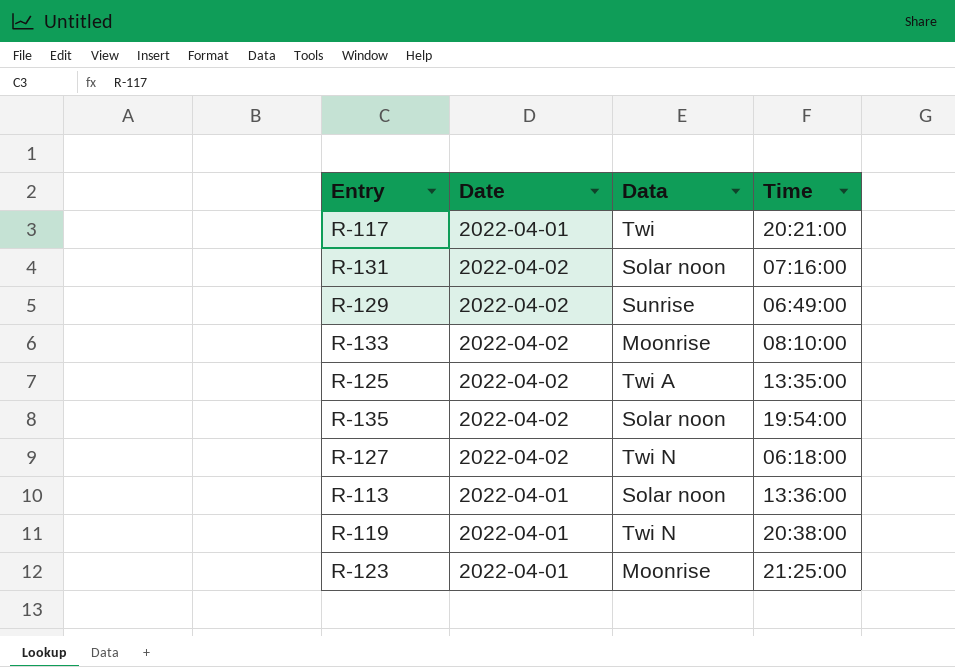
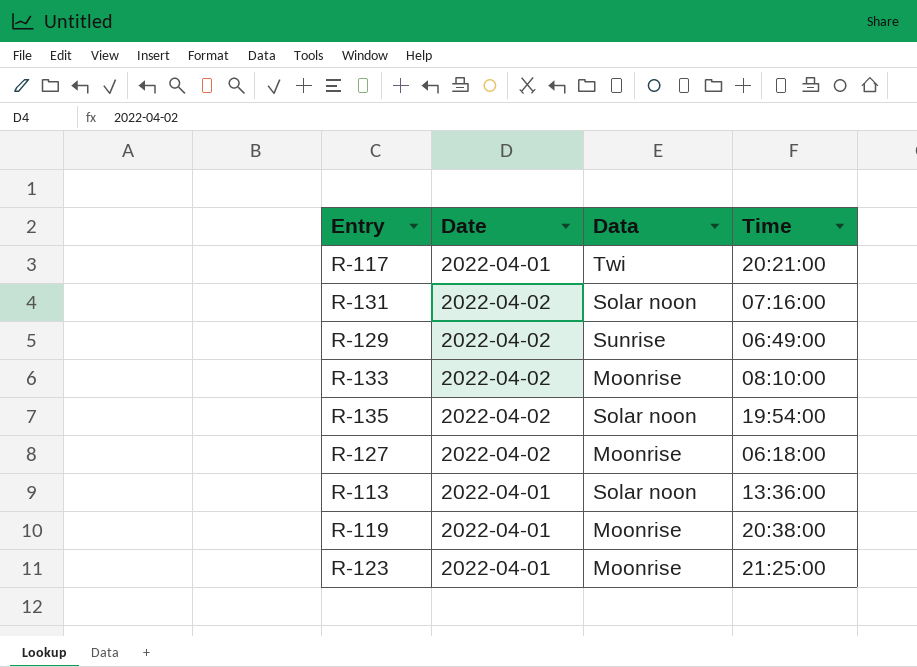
row R-125: 2022-04-02 | Twi A | 13:35:00 -> none
R-127 | Data: Twi N -> Moonrise
R-119 | Data: Twi N -> Moonrise

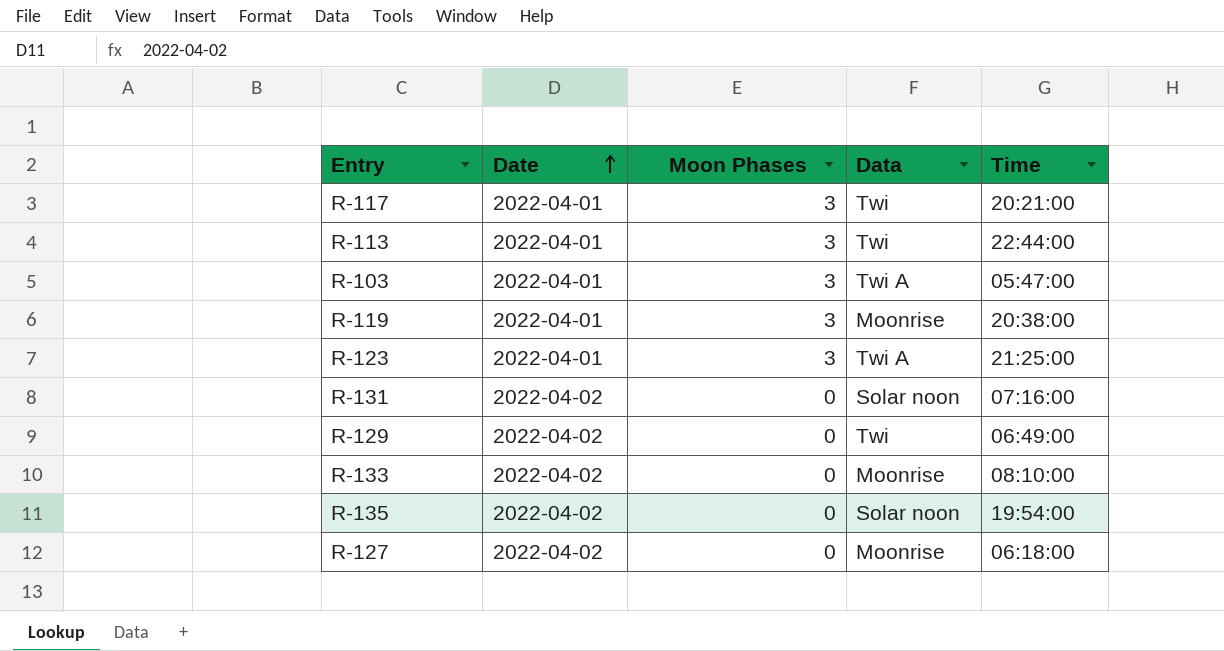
row order: none -> Date ascending
column Moon Phases | position: none -> 3
R-113 | Data: Solar noon -> Twi
R-113 | Time: 13:36:00 -> 22:44:00
row R-103: none -> 2022-04-01 | 3 | Twi A | 05:47:00
R-123 | Data: Moonrise -> Twi A
R-129 | Data: Sunrise -> Twi

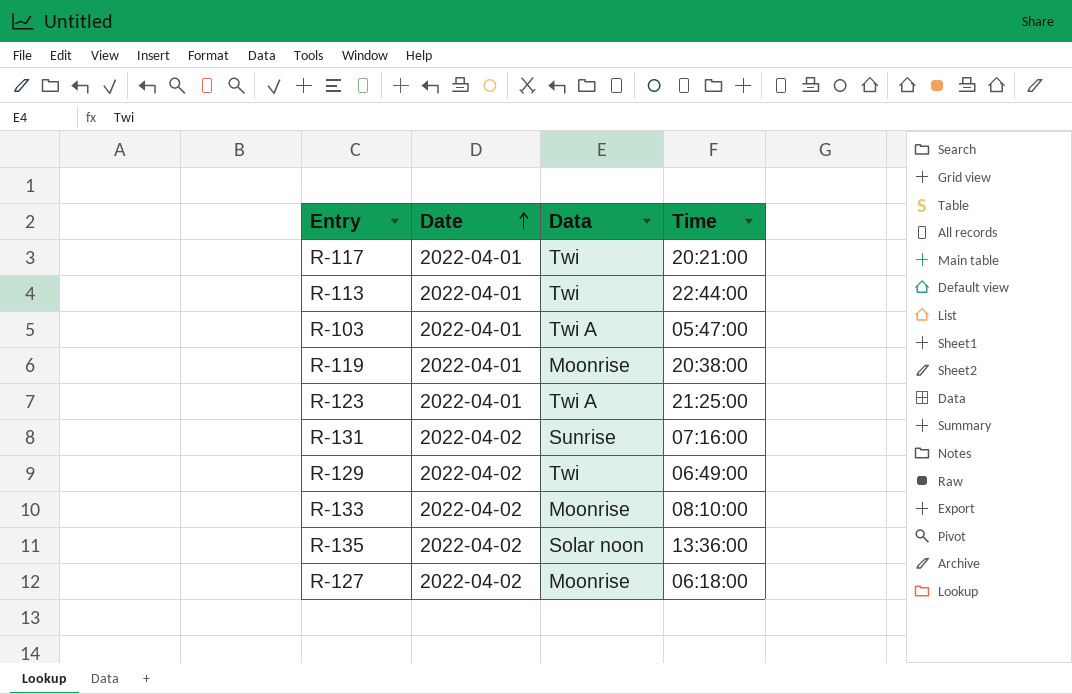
column Moon Phases | position: 3 -> none
R-131 | Data: Solar noon -> Sunrise
R-135 | Time: 19:54:00 -> 13:36:00

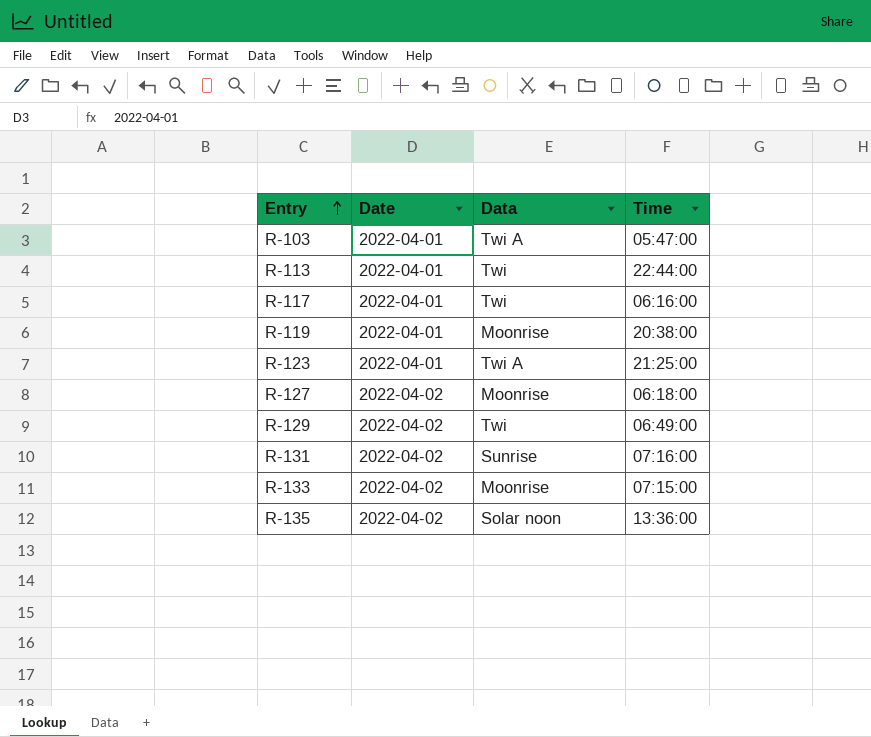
row order: Date ascending -> Entry ascending
R-117 | Time: 20:21:00 -> 06:16:00
R-133 | Time: 08:10:00 -> 07:15:00

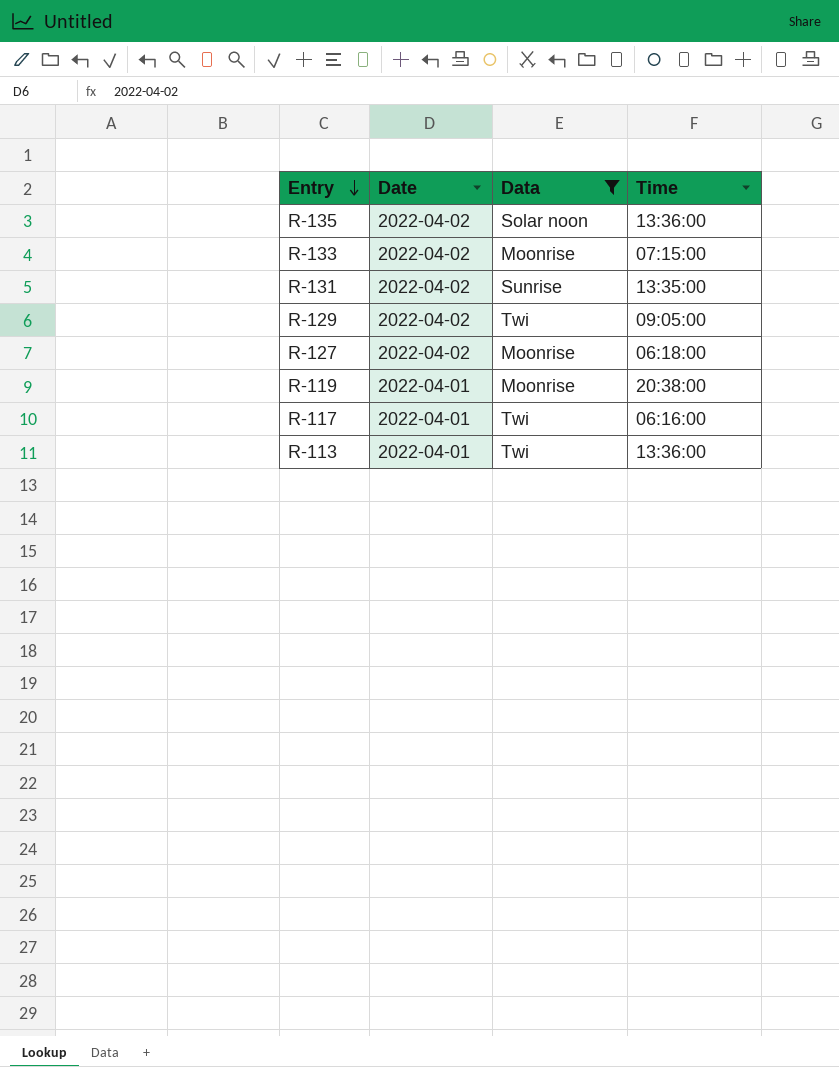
filter: none -> Data != Twi A
row order: Entry ascending -> Entry descending
R-131 | Time: 07:16:00 -> 13:35:00
R-129 | Time: 06:49:00 -> 09:05:00
R-113 | Time: 22:44:00 -> 13:36:00

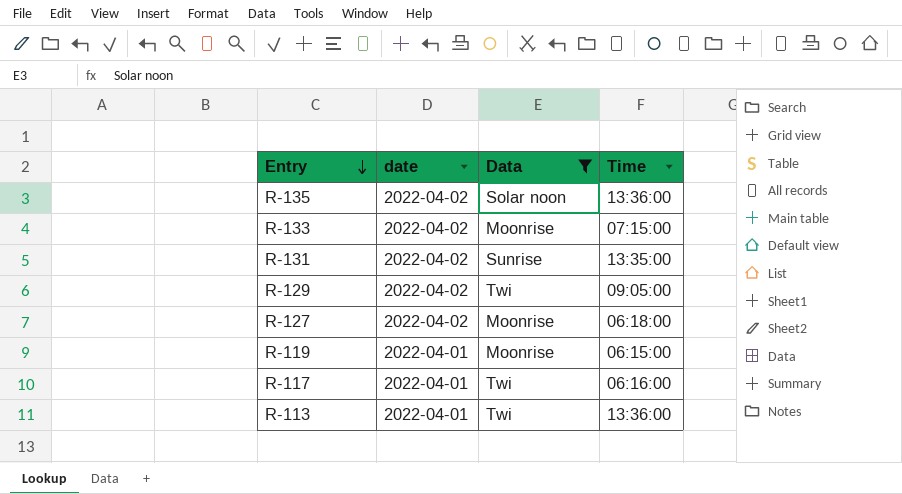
column name: Date -> date
R-119 | Time: 20:38:00 -> 06:15:00

